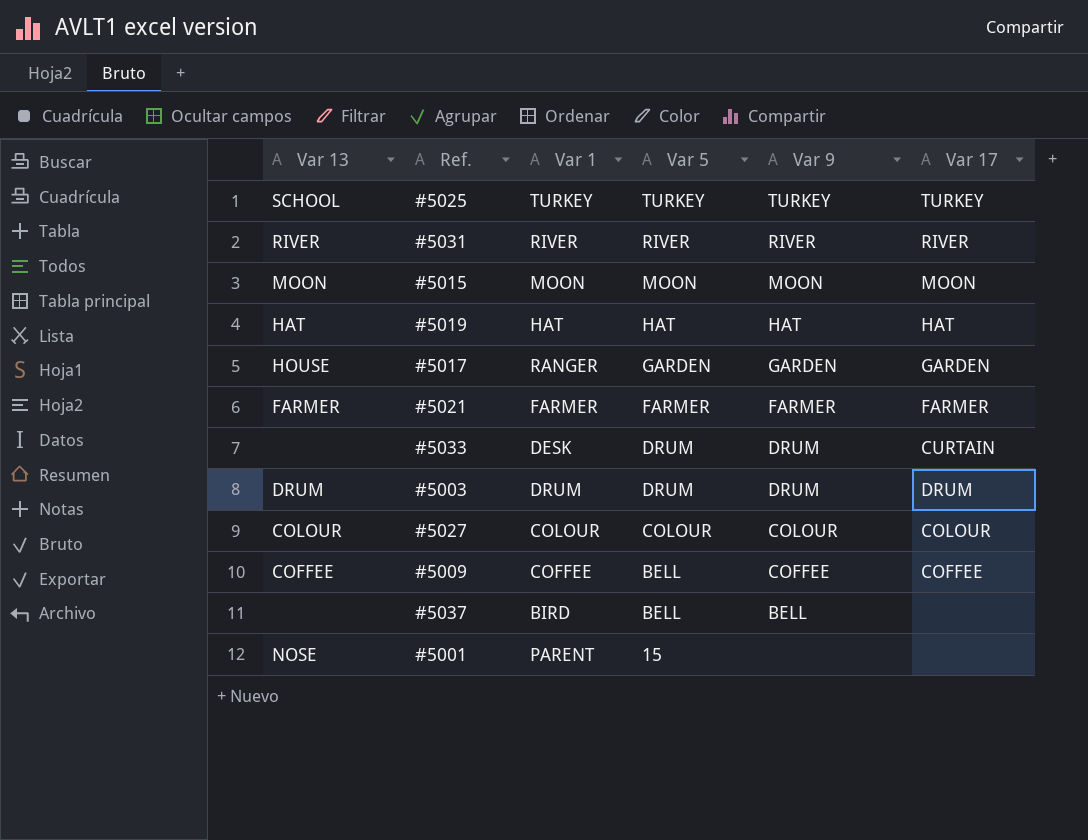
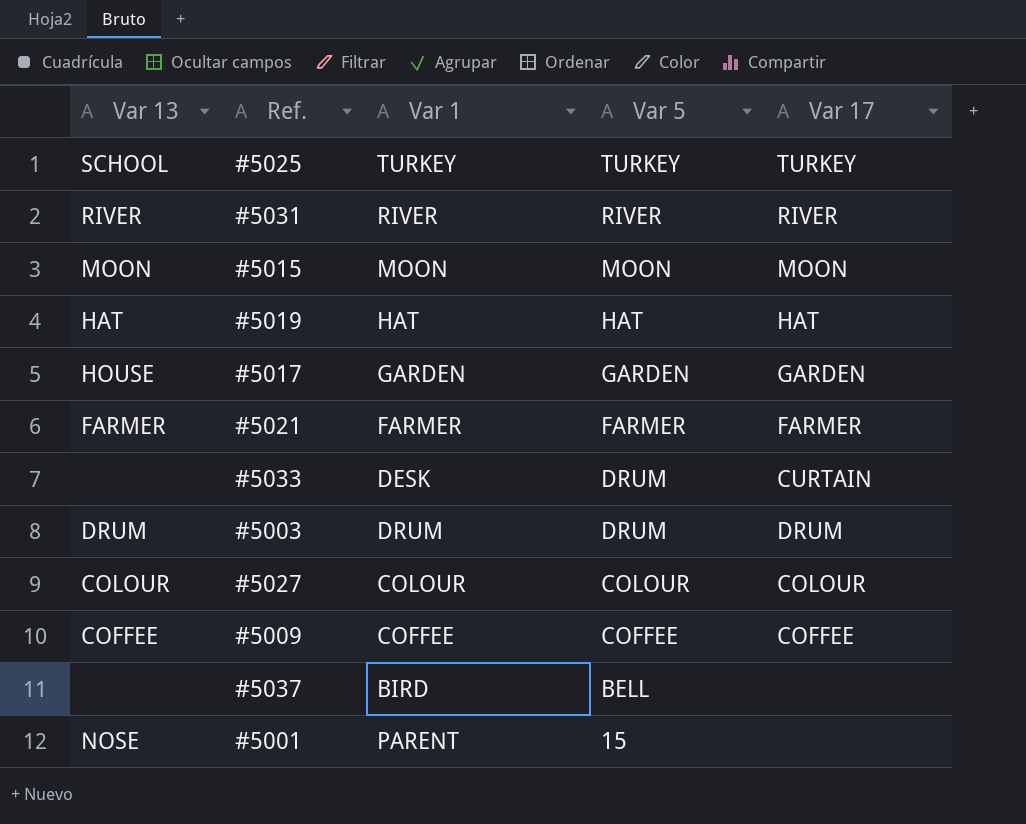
column Var 9 | position: 5 -> none
#5017 | Var 1: RANGER -> GARDEN
#5009 | Var 5: BELL -> COFFEE

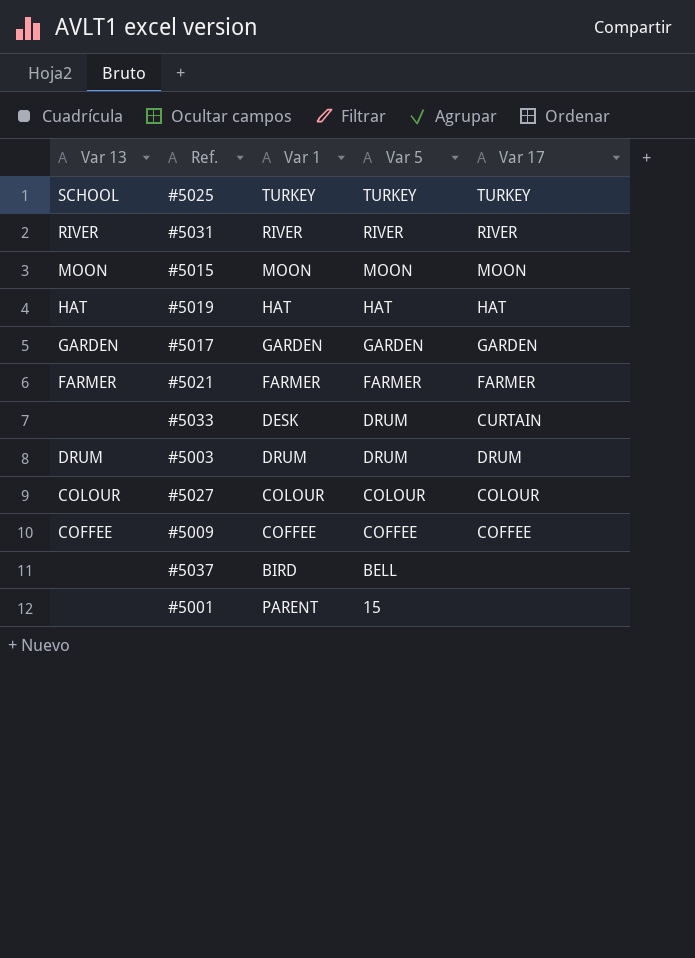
#5017 | Var 13: HOUSE -> GARDEN
#5001 | Var 13: NOSE -> none

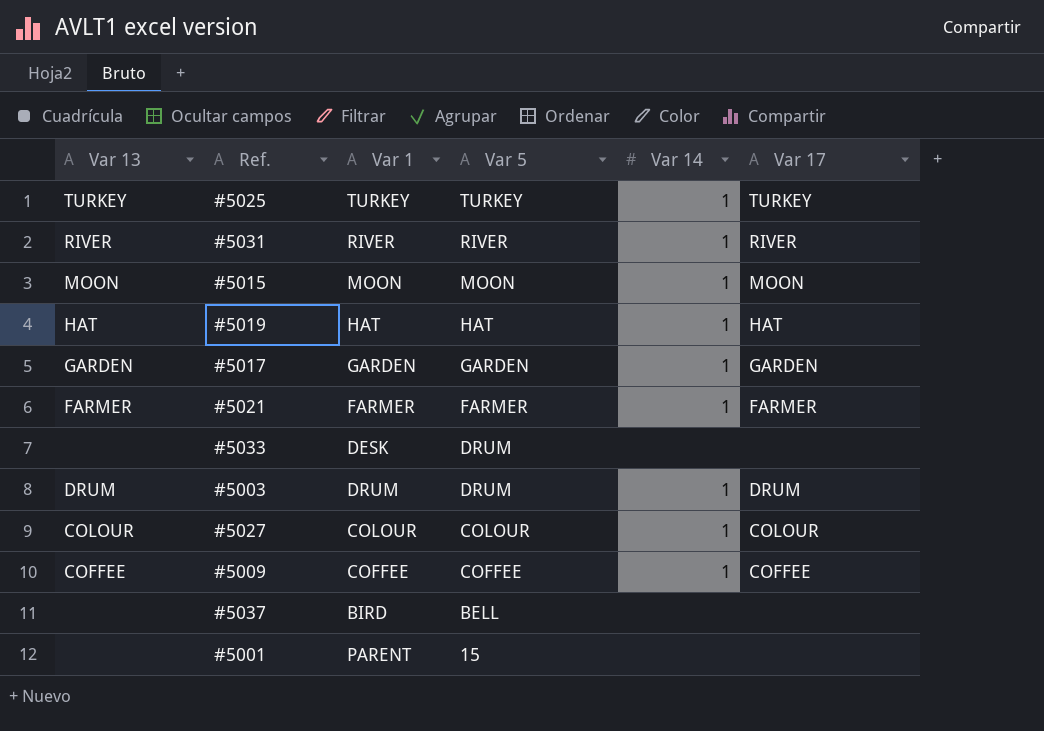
column Var 14 | position: none -> 5
#5025 | Var 13: SCHOOL -> TURKEY
#5033 | Var 17: CURTAIN -> none

